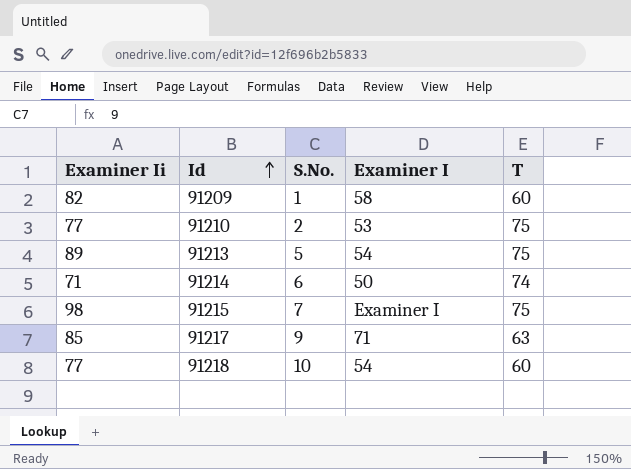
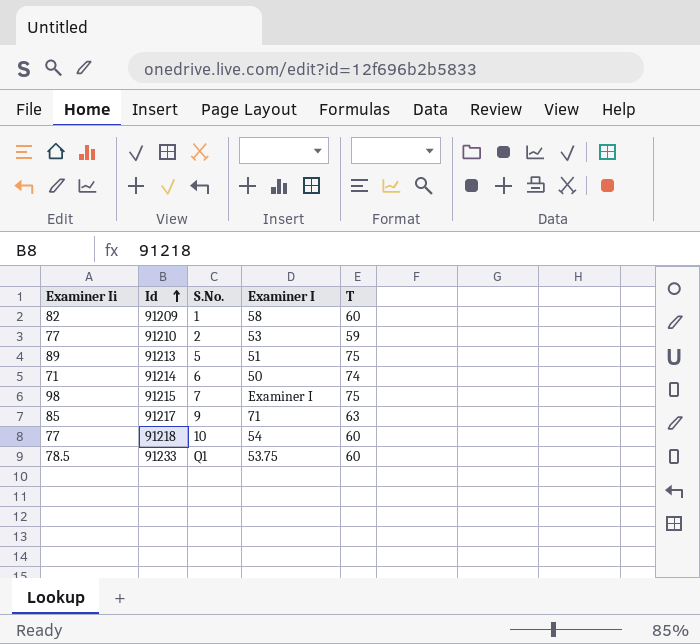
91210 | T: 75 -> 59
91213 | Examiner I: 54 -> 51
row 91233: none -> 78.5 | Q1 | 53.75 | 60

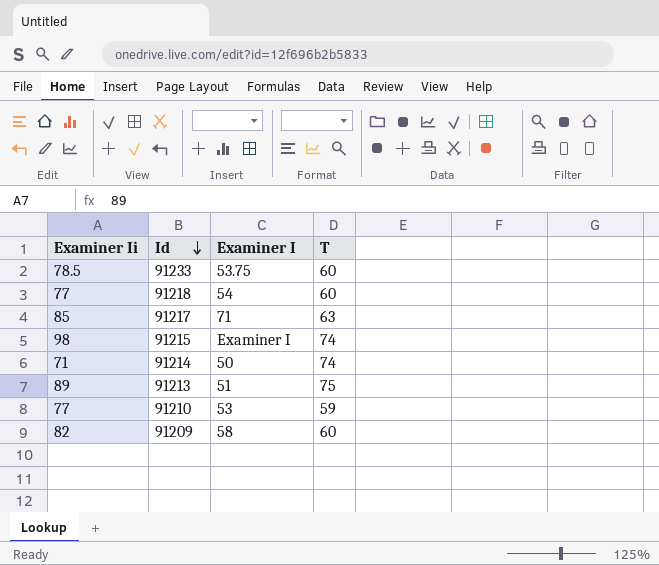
row order: Id ascending -> Id descending
column S.No. | position: 3 -> none
91215 | T: 75 -> 74

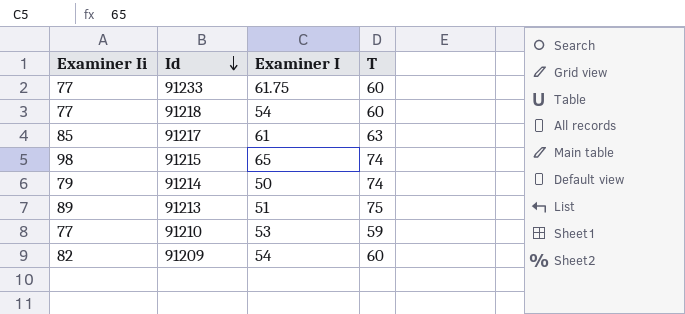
91233 | Examiner Ii: 78.5 -> 77
91233 | Examiner I: 53.75 -> 61.75
91217 | Examiner I: 71 -> 61
91215 | Examiner I: Examiner I -> 65
91214 | Examiner Ii: 71 -> 79
91209 | Examiner I: 58 -> 54

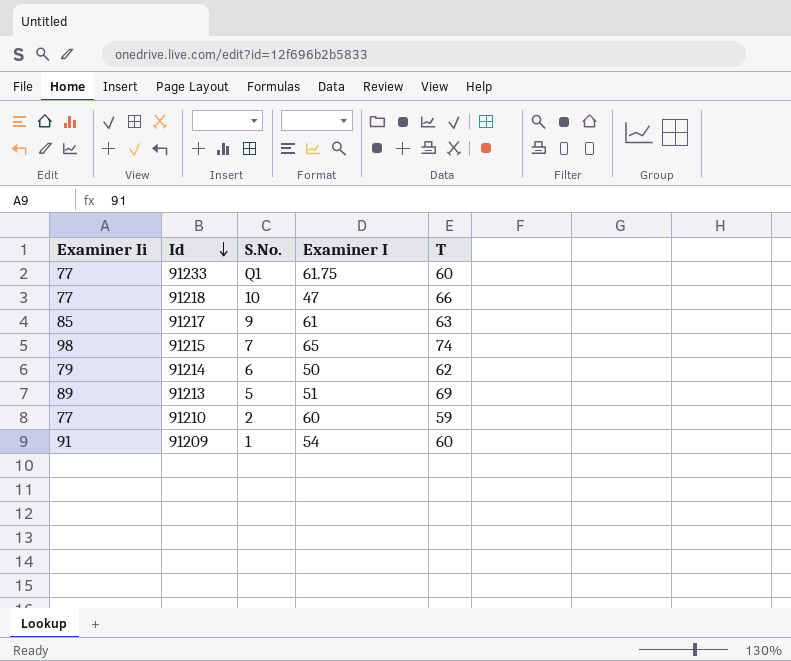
column S.No. | position: none -> 3
91218 | Examiner I: 54 -> 47
91218 | T: 60 -> 66
91214 | T: 74 -> 62
91213 | T: 75 -> 69
91210 | Examiner I: 53 -> 60
91209 | Examiner Ii: 82 -> 91

